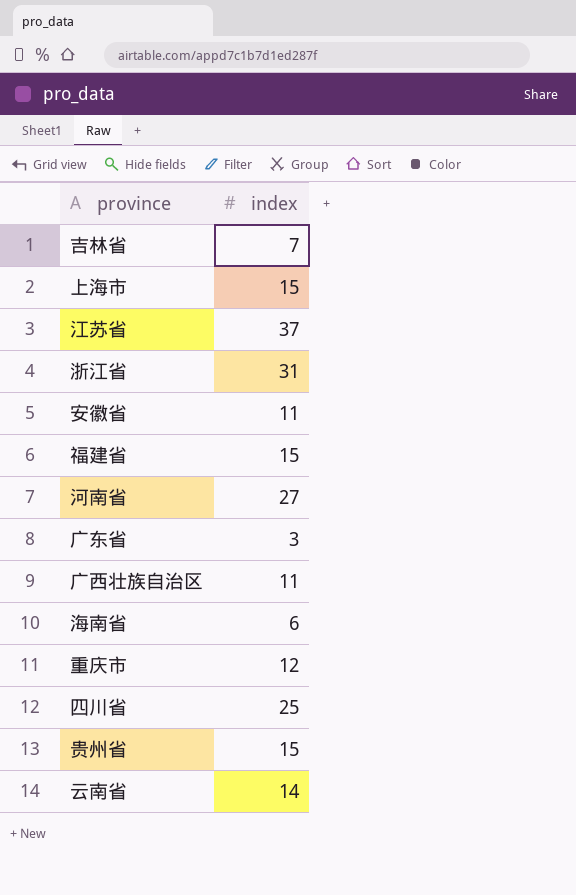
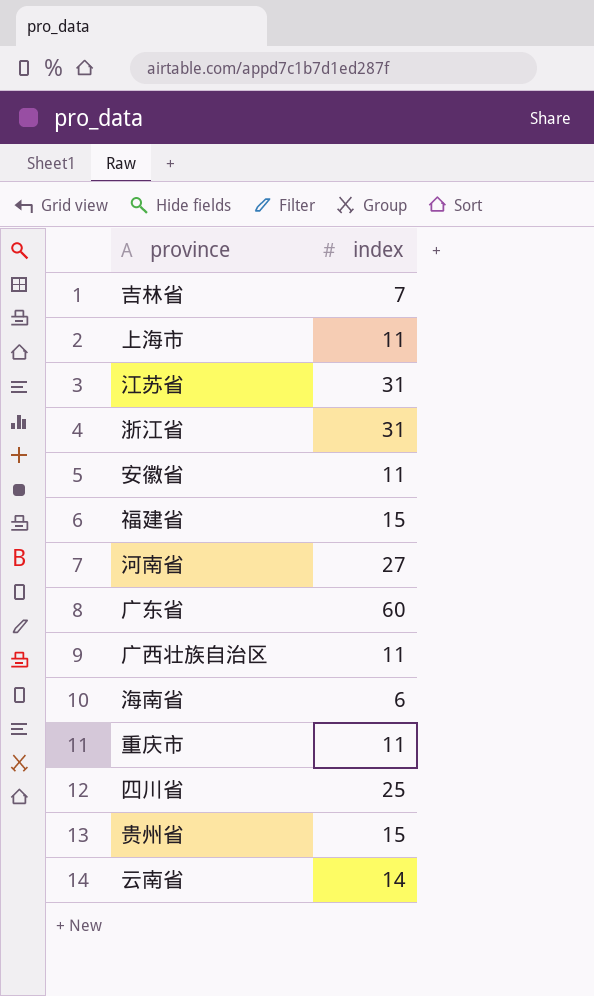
上海市 | index: 15 -> 11
江苏省 | index: 37 -> 31
广东省 | index: 3 -> 60
重庆市 | index: 12 -> 11

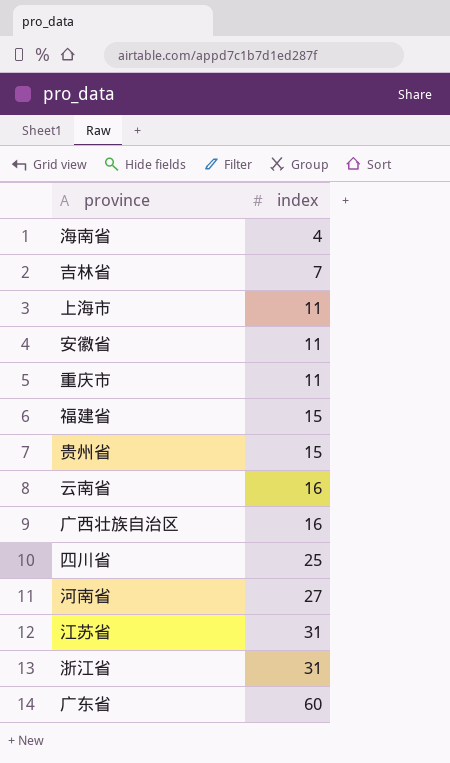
row order: none -> index ascending
海南省 | index: 6 -> 4
云南省 | index: 14 -> 16
广西壮族自治区 | index: 11 -> 16

